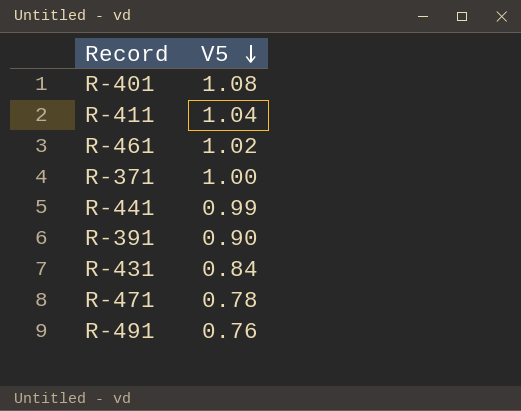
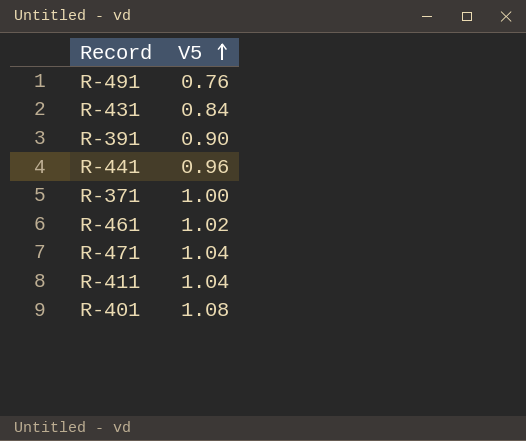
row order: V5 descending -> V5 ascending
R-441 | V5: 0.99 -> 0.96
R-471 | V5: 0.78 -> 1.04

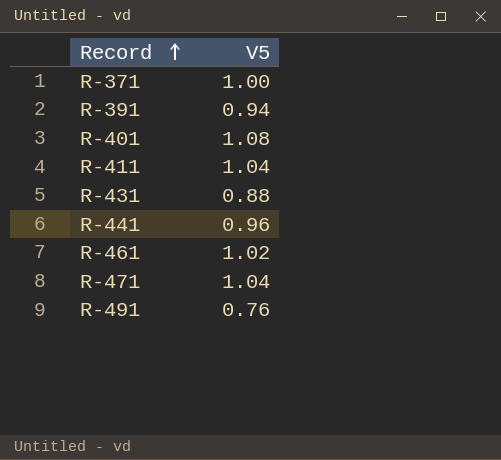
row order: V5 ascending -> Record ascending
R-391 | V5: 0.90 -> 0.94
R-431 | V5: 0.84 -> 0.88

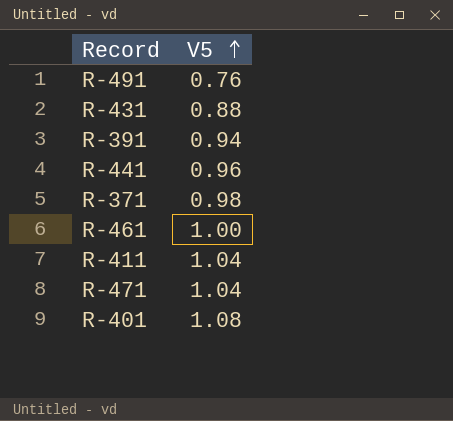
row order: Record ascending -> V5 ascending
R-371 | V5: 1.00 -> 0.98
R-461 | V5: 1.02 -> 1.00

